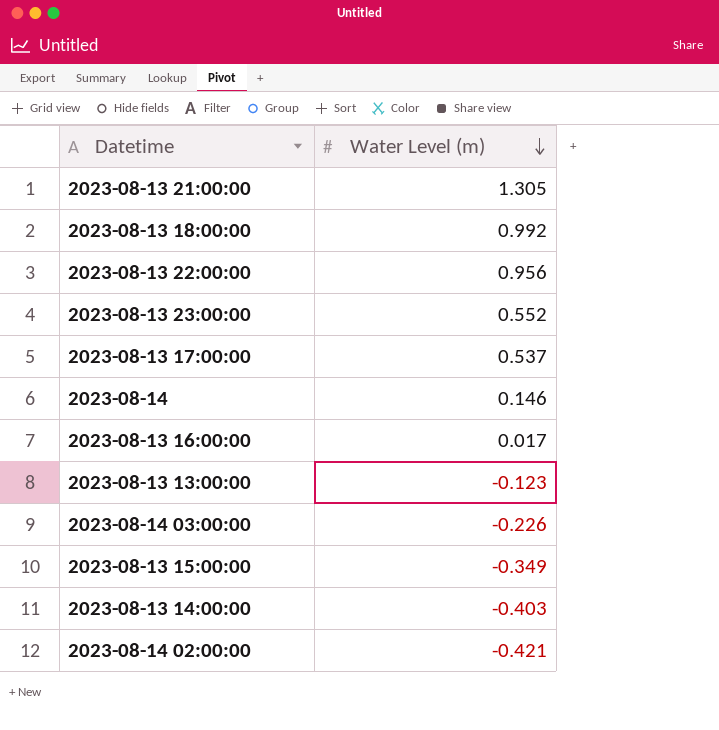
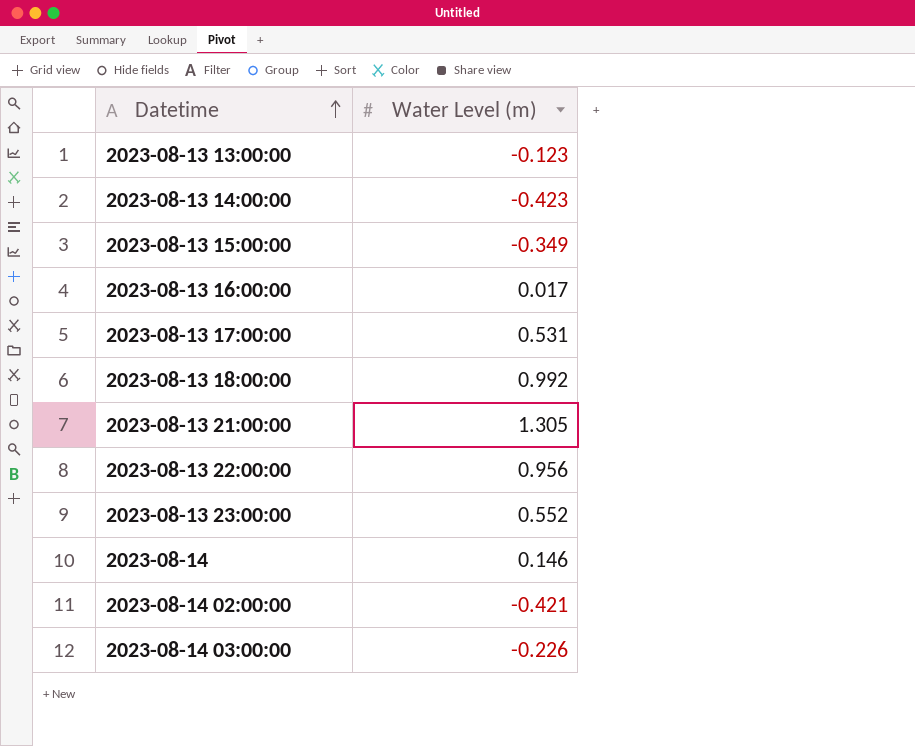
row order: Water Level (m) descending -> Datetime ascending
2023-08-13 14:00:00 | Water Level (m): -0.403 -> -0.423
2023-08-13 17:00:00 | Water Level (m): 0.537 -> 0.531

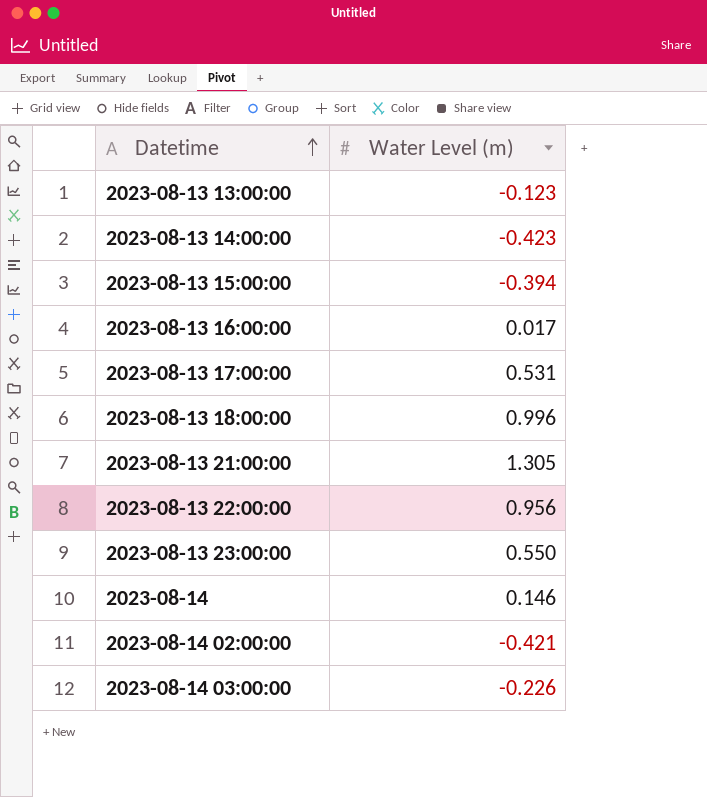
2023-08-13 15:00:00 | Water Level (m): -0.349 -> -0.394
2023-08-13 18:00:00 | Water Level (m): 0.992 -> 0.996
2023-08-13 23:00:00 | Water Level (m): 0.552 -> 0.550

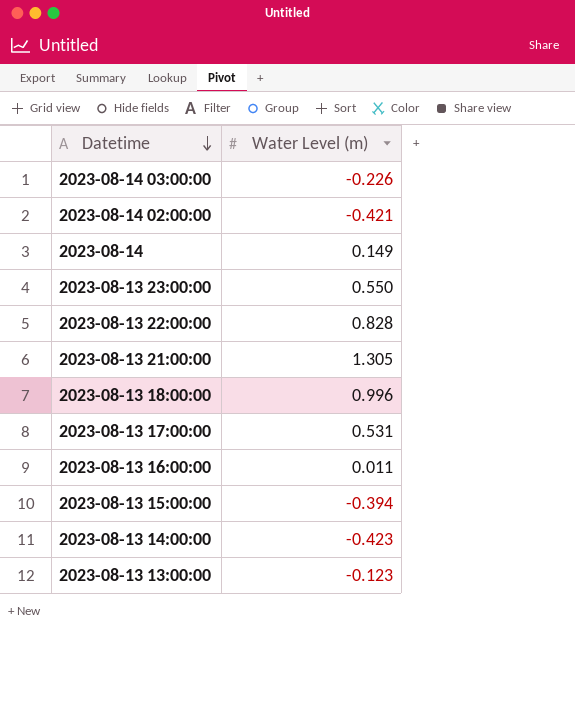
row order: Datetime ascending -> Datetime descending
2023-08-14 | Water Level (m): 0.146 -> 0.149
2023-08-13 22:00:00 | Water Level (m): 0.956 -> 0.828
2023-08-13 16:00:00 | Water Level (m): 0.017 -> 0.011

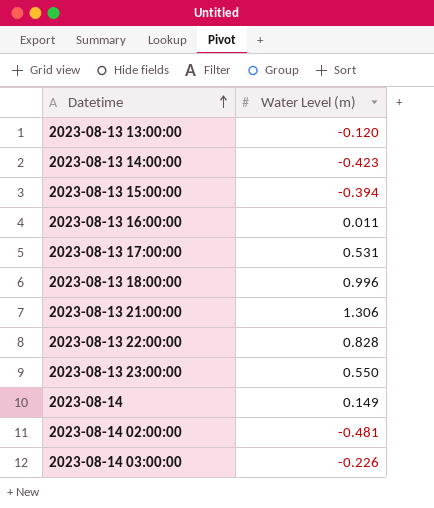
row order: Datetime descending -> Datetime ascending
2023-08-13 13:00:00 | Water Level (m): -0.123 -> -0.120
2023-08-13 21:00:00 | Water Level (m): 1.305 -> 1.306
2023-08-14 02:00:00 | Water Level (m): -0.421 -> -0.481

